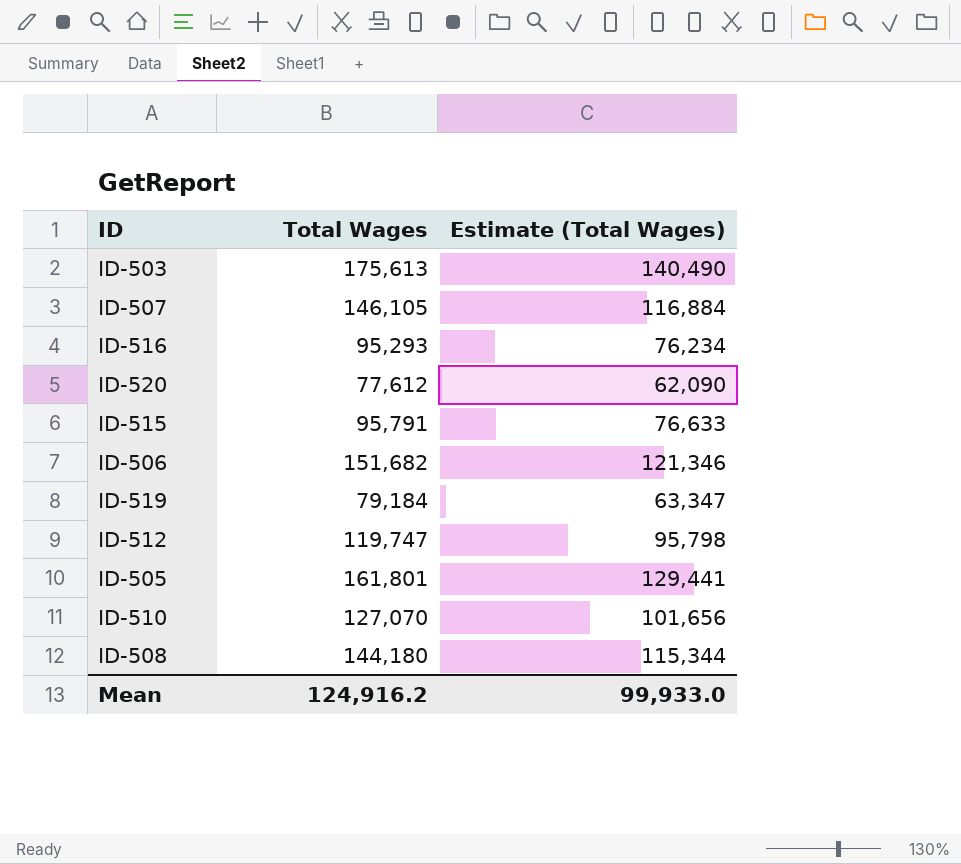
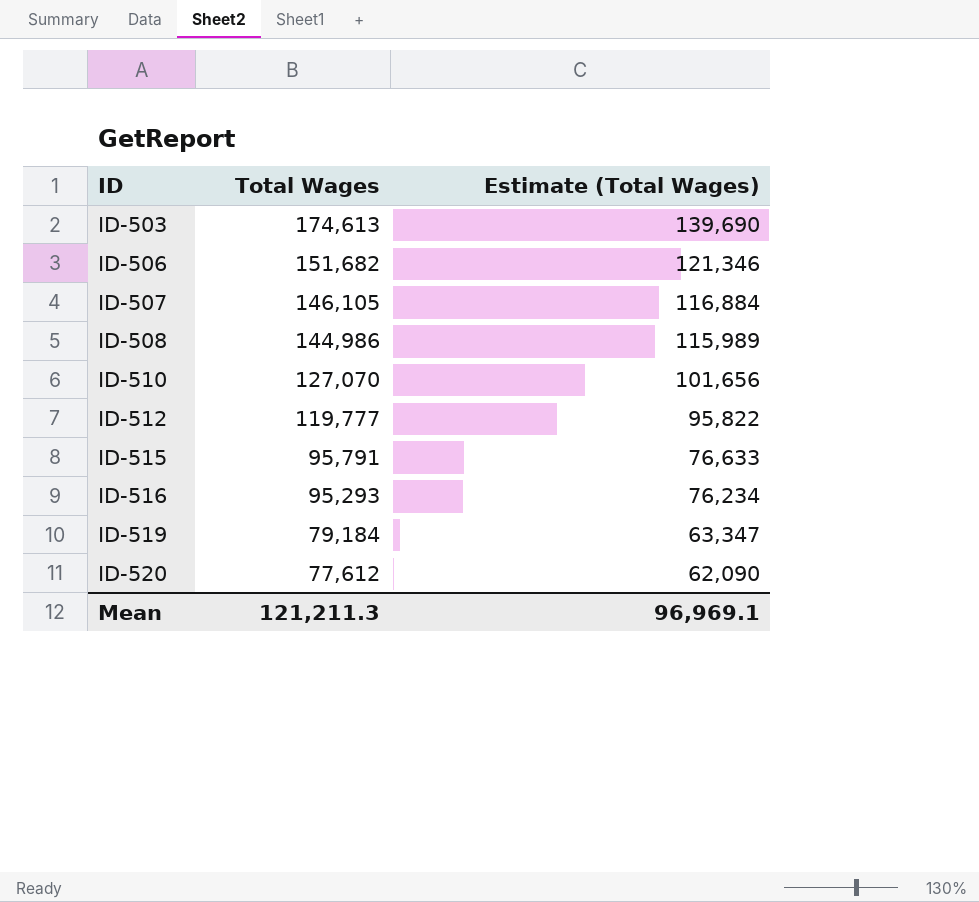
row order: none -> ID ascending
row ID-505: 161,801 | 129,441 -> none
ID-503 | Total Wages: 175,613 -> 174,613
ID-503 | Estimate (Total Wages): 140,490 -> 139,690
ID-508 | Total Wages: 144,180 -> 144,986
ID-508 | Estimate (Total Wages): 115,344 -> 115,989
ID-512 | Total Wages: 119,747 -> 119,777
ID-512 | Estimate (Total Wages): 95,798 -> 95,822
Mean | Total Wages: 124,916.2 -> 121,211.3
Mean | Estimate (Total Wages): 99,933.0 -> 96,969.1

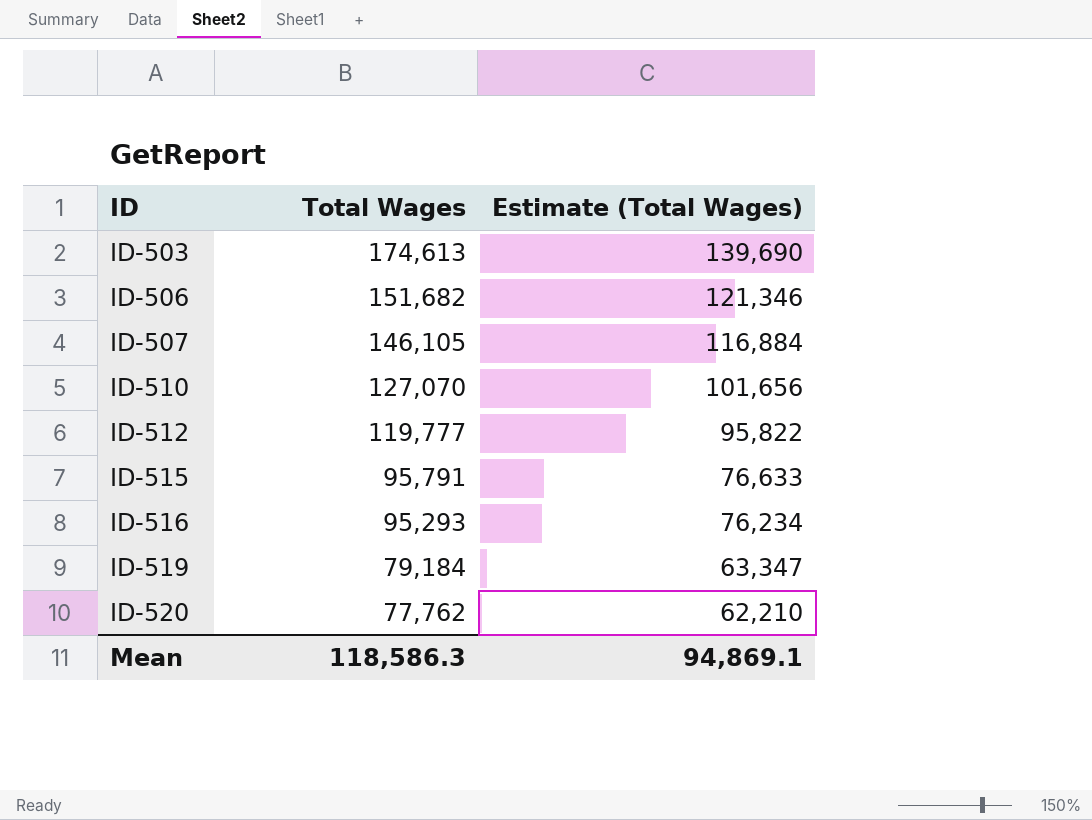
row ID-508: 144,986 | 115,989 -> none
ID-520 | Total Wages: 77,612 -> 77,762
ID-520 | Estimate (Total Wages): 62,090 -> 62,210
Mean | Total Wages: 121,211.3 -> 118,586.3
Mean | Estimate (Total Wages): 96,969.1 -> 94,869.1

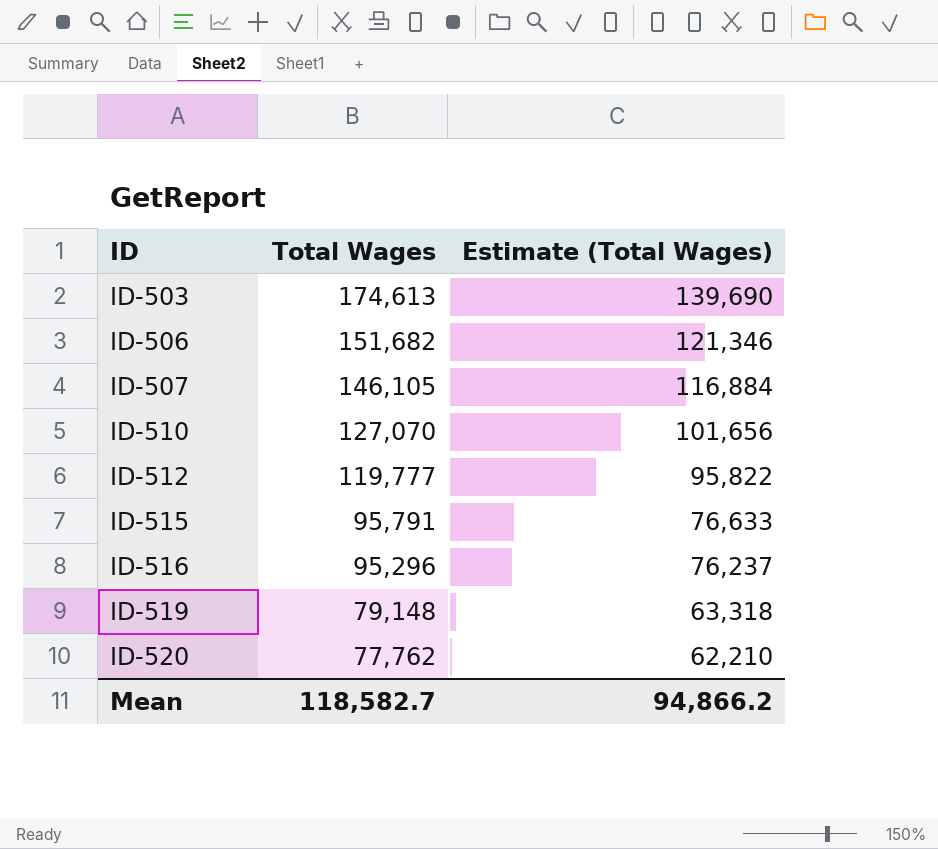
ID-516 | Total Wages: 95,293 -> 95,296
ID-516 | Estimate (Total Wages): 76,234 -> 76,237
ID-519 | Total Wages: 79,184 -> 79,148
ID-519 | Estimate (Total Wages): 63,347 -> 63,318
Mean | Total Wages: 118,586.3 -> 118,582.7
Mean | Estimate (Total Wages): 94,869.1 -> 94,866.2

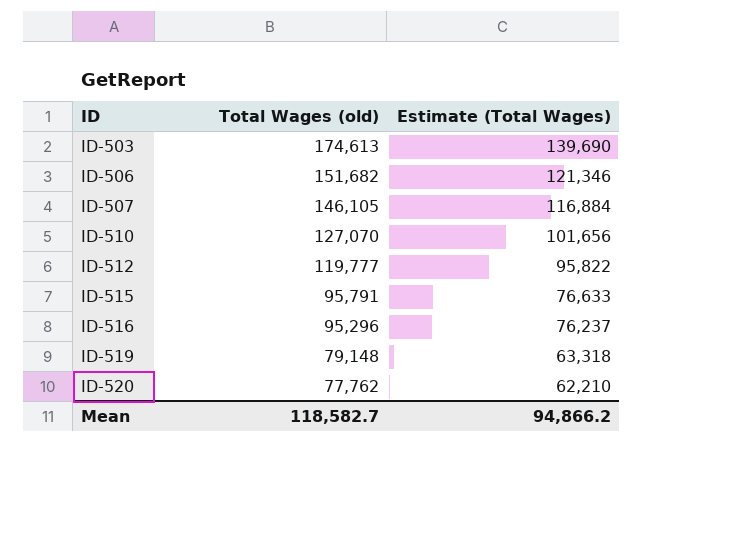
column name: Total Wages -> Total Wages (old)

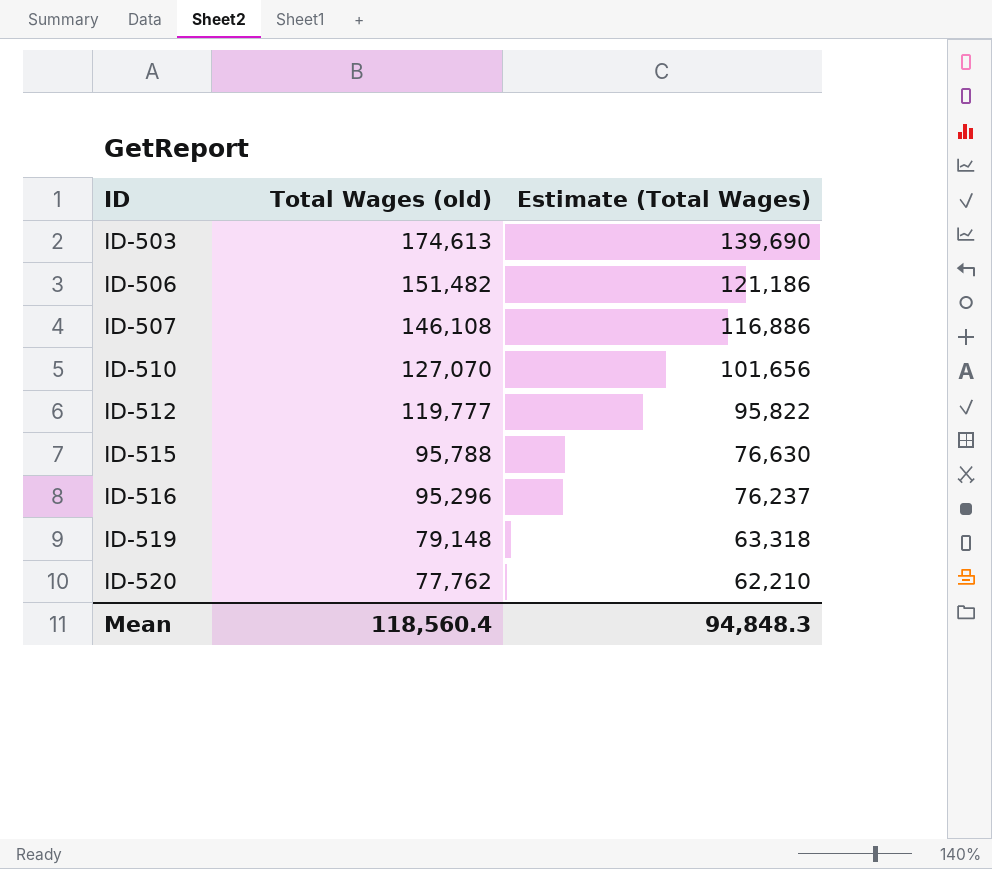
ID-506 | Total Wages (old): 151,682 -> 151,482
ID-506 | Estimate (Total Wages): 121,346 -> 121,186
ID-507 | Total Wages (old): 146,105 -> 146,108
ID-507 | Estimate (Total Wages): 116,884 -> 116,886
ID-515 | Total Wages (old): 95,791 -> 95,788
ID-515 | Estimate (Total Wages): 76,633 -> 76,630
Mean | Total Wages (old): 118,582.7 -> 118,560.4
Mean | Estimate (Total Wages): 94,866.2 -> 94,848.3

